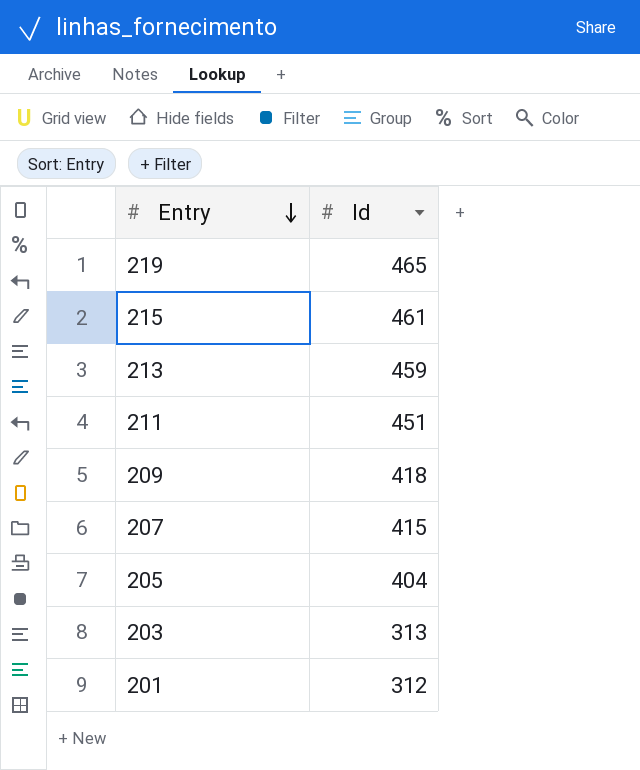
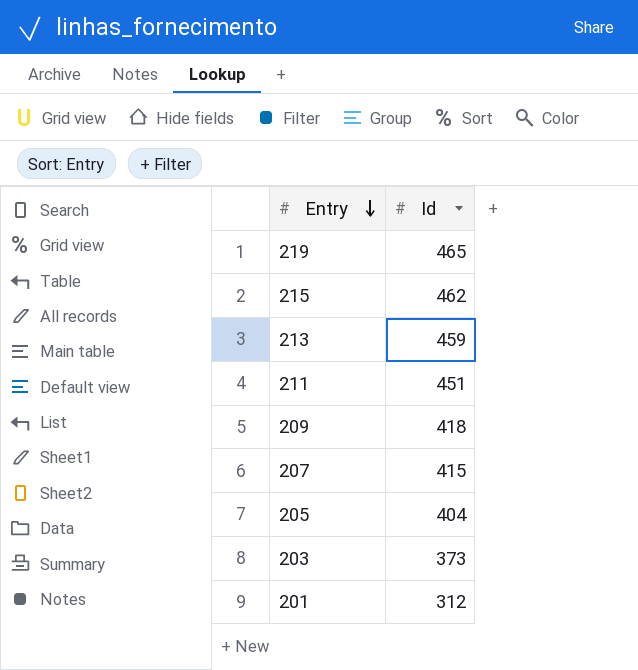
215 | Id: 461 -> 462
203 | Id: 313 -> 373

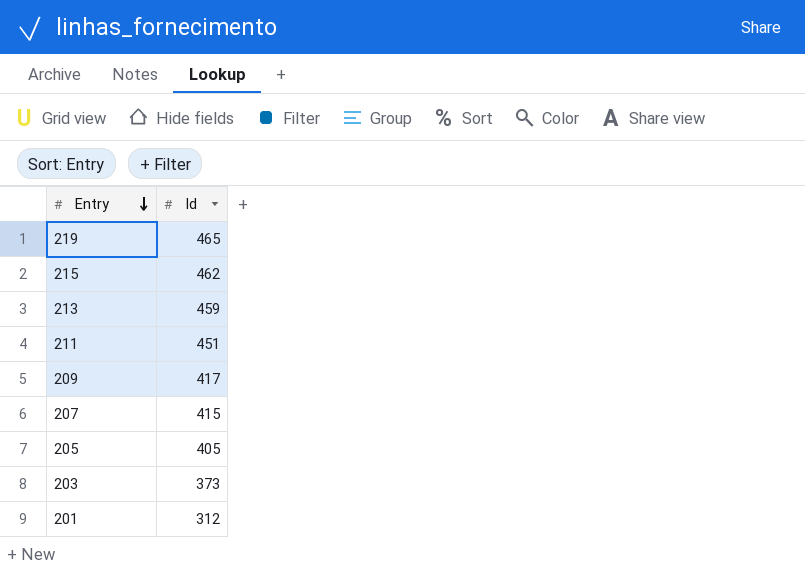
209 | Id: 418 -> 417
205 | Id: 404 -> 405

